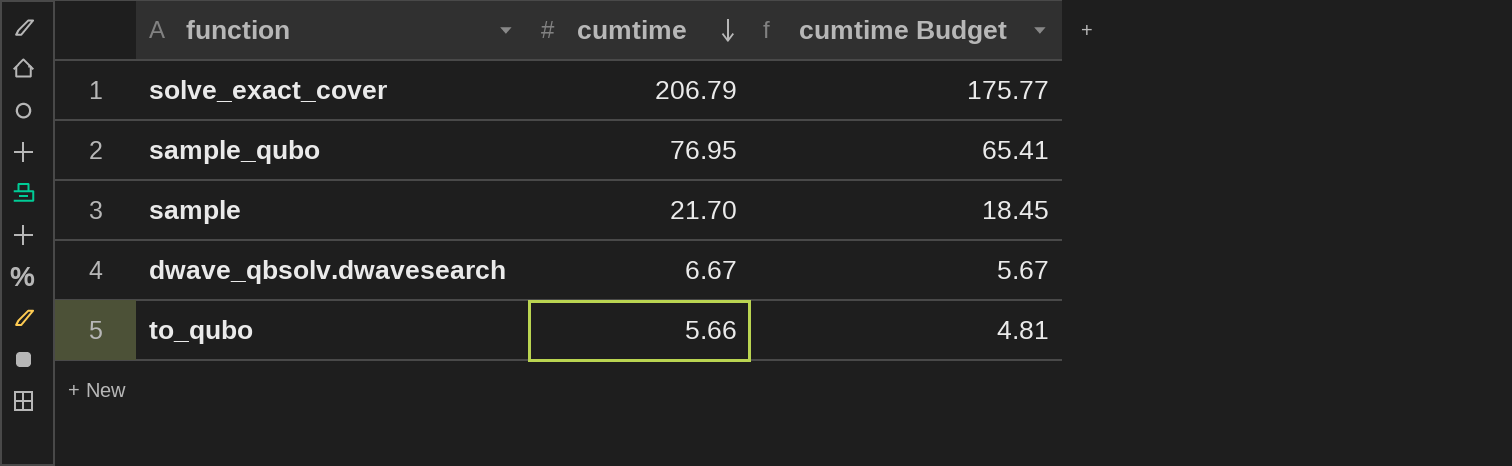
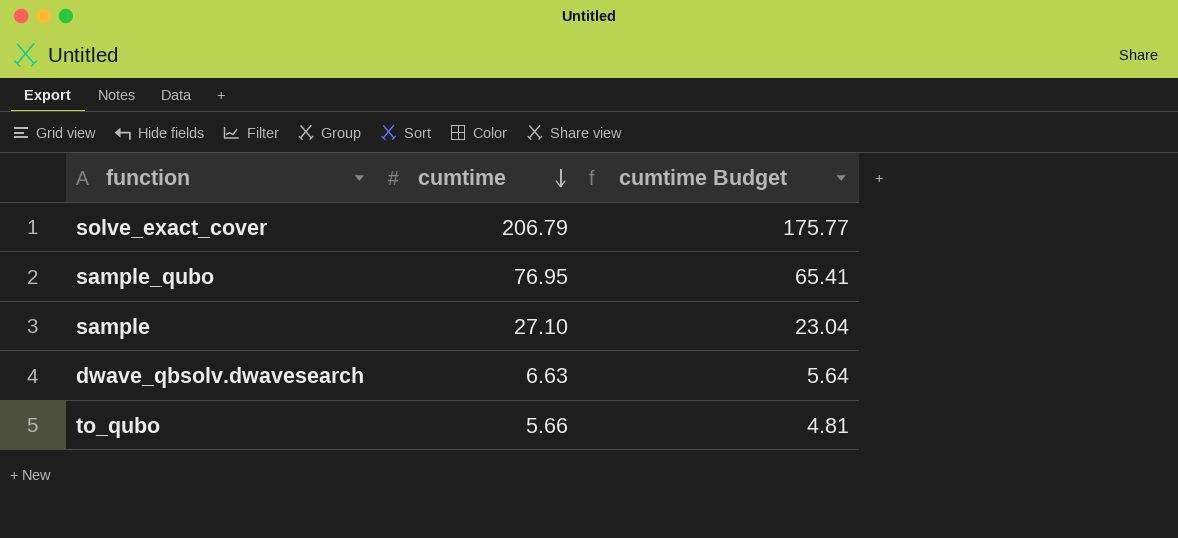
sample | cumtime: 21.70 -> 27.10
sample | cumtime Budget: 18.45 -> 23.04
dwave_qbsolv.dwavesearch | cumtime: 6.67 -> 6.63
dwave_qbsolv.dwavesearch | cumtime Budget: 5.67 -> 5.64

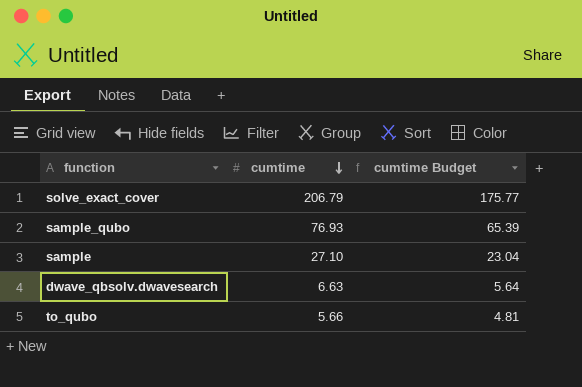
sample_qubo | cumtime: 76.95 -> 76.93
sample_qubo | cumtime Budget: 65.41 -> 65.39

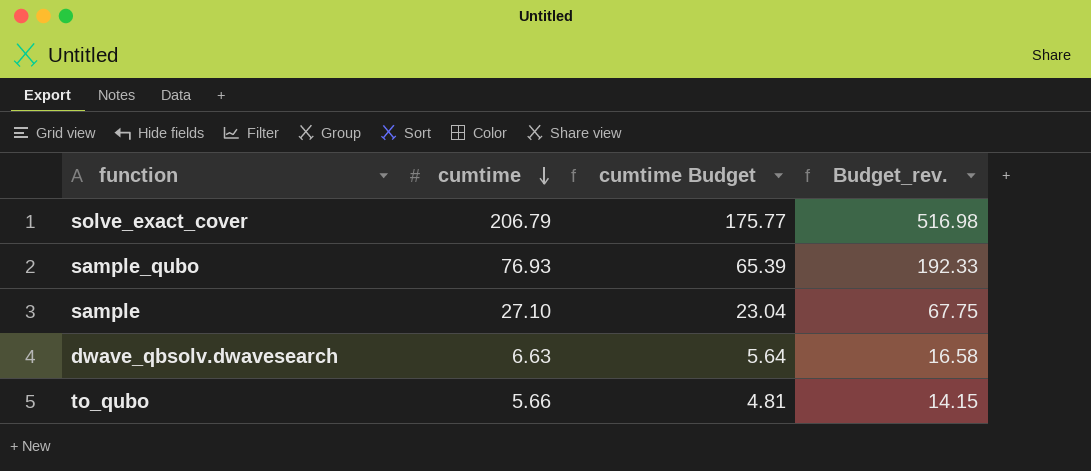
column Budget_rev. | formula: none -> [cumtime] * 2.5

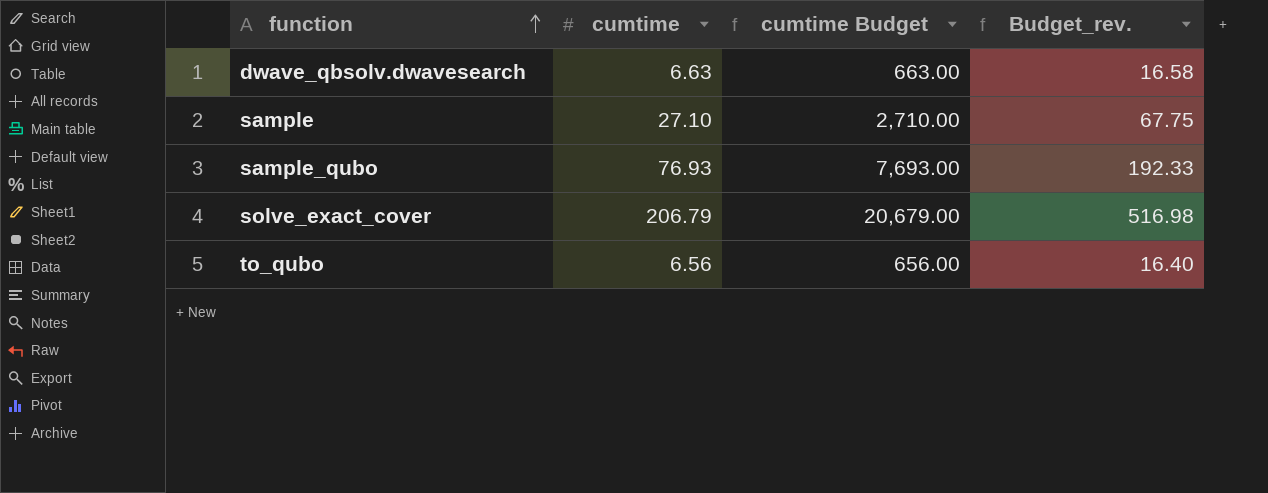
row order: cumtime descending -> function ascending
column cumtime Budget | formula: [cumtime] * 0.85 -> [cumtime] * 100
to_qubo | cumtime: 5.66 -> 6.56
to_qubo | Budget_rev.: 14.15 -> 16.40

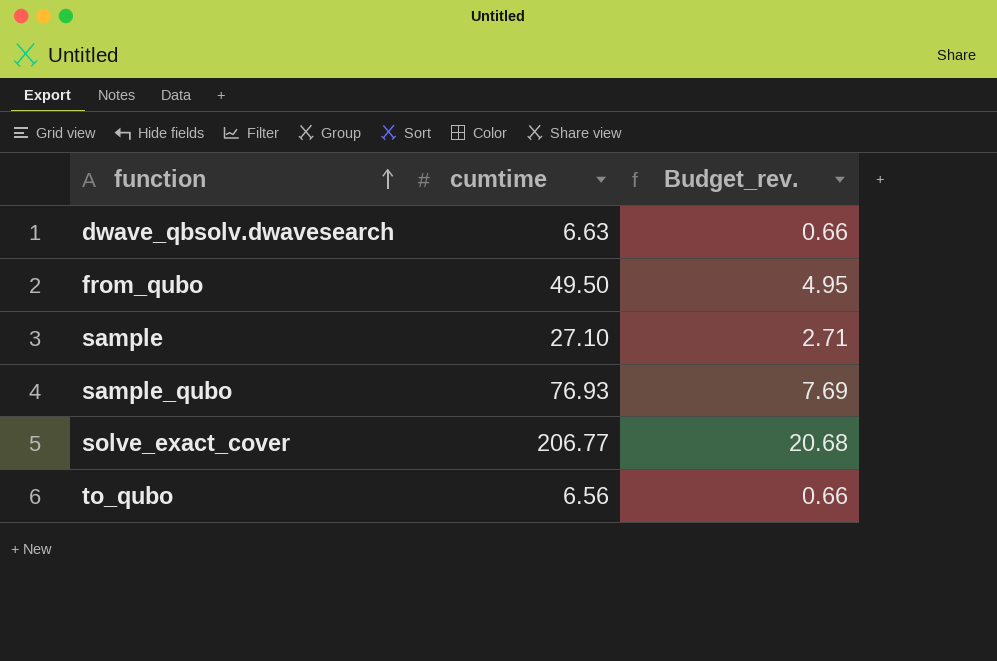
column cumtime Budget | formula: [cumtime] * 100 -> none
column Budget_rev. | formula: [cumtime] * 2.5 -> [cumtime] * 0.1
row from_qubo: none -> 49.50 | 4.95
solve_exact_cover | cumtime: 206.79 -> 206.77

